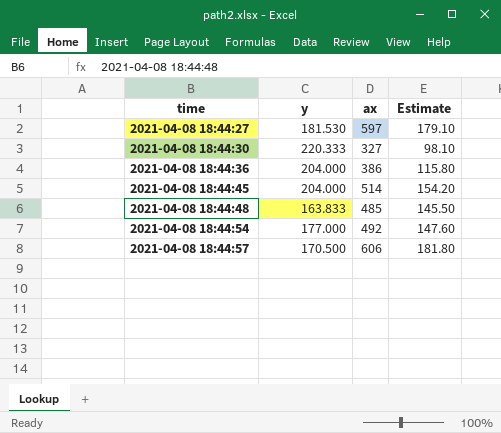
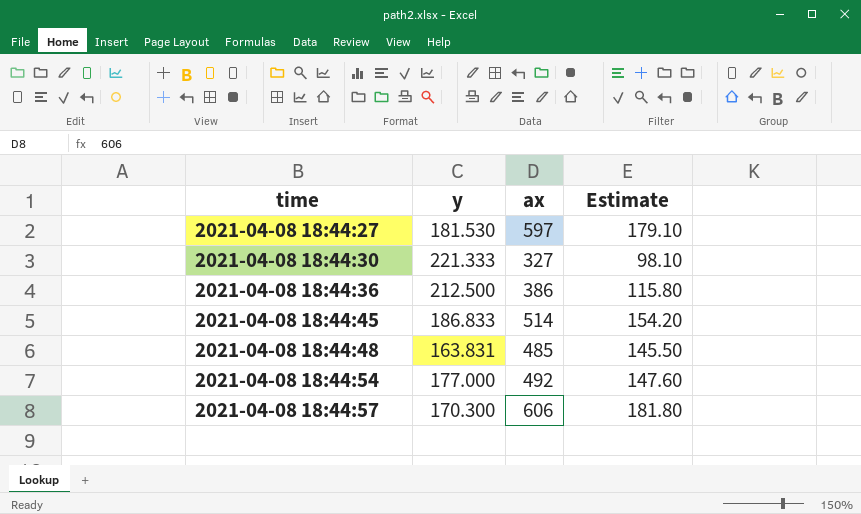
2021-04-08 18:44:30 | y: 220.333 -> 221.333
2021-04-08 18:44:36 | y: 204.000 -> 212.500
2021-04-08 18:44:45 | y: 204.000 -> 186.833
2021-04-08 18:44:48 | y: 163.833 -> 163.831
2021-04-08 18:44:57 | y: 170.500 -> 170.300

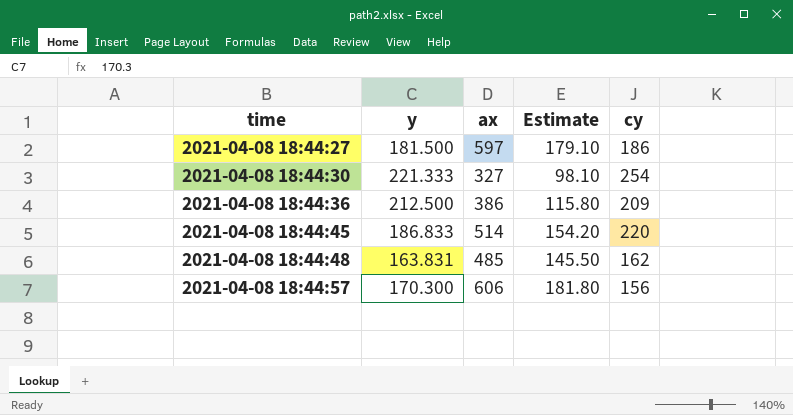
column cy | position: none -> 5
row 2021-04-08 18:44:54: 177.000 | 492 | 147.60 -> none
2021-04-08 18:44:27 | y: 181.530 -> 181.500

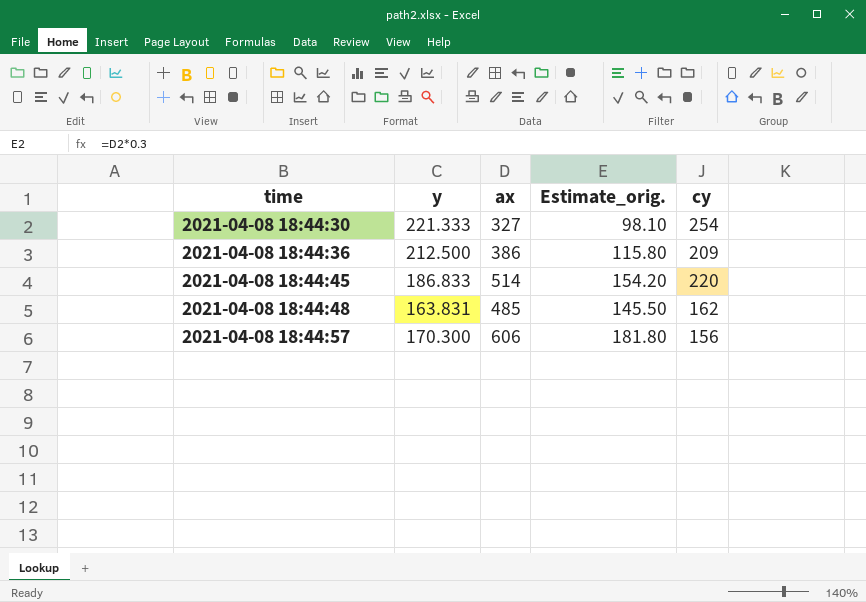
column name: Estimate -> Estimate_orig.
row 2021-04-08 18:44:27: 181.500 | 597 | 179.10 | 186 -> none

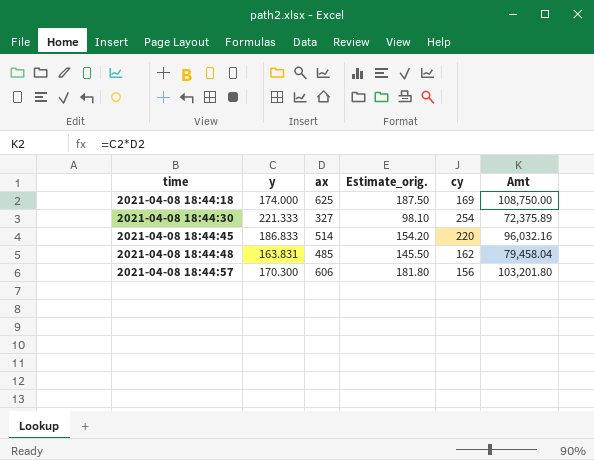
column Amt | formula: none -> [y] * [ax]
row 2021-04-08 18:44:36: 212.500 | 386 | 115.80 | 209 -> none
row 2021-04-08 18:44:18: none -> 174.000 | 625 | 187.50 | 169 | 108,750.00

